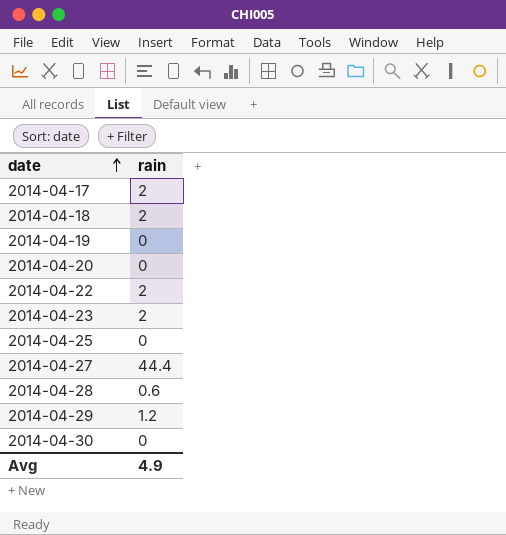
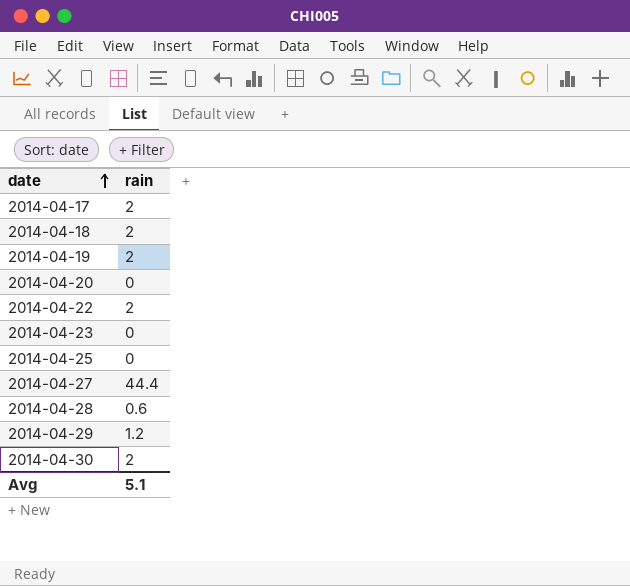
2014-04-19 | rain: 0 -> 2
2014-04-23 | rain: 2 -> 0
2014-04-30 | rain: 0 -> 2
Avg | rain: 4.9 -> 5.1

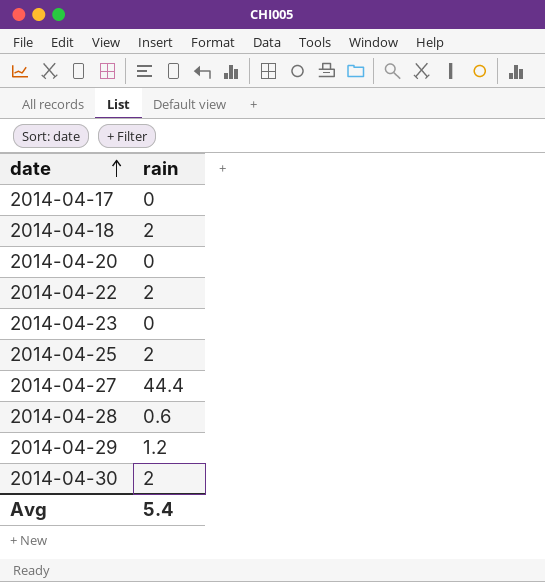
row 2014-04-19: 2 -> none
2014-04-17 | rain: 2 -> 0
2014-04-25 | rain: 0 -> 2
Avg | rain: 5.1 -> 5.4

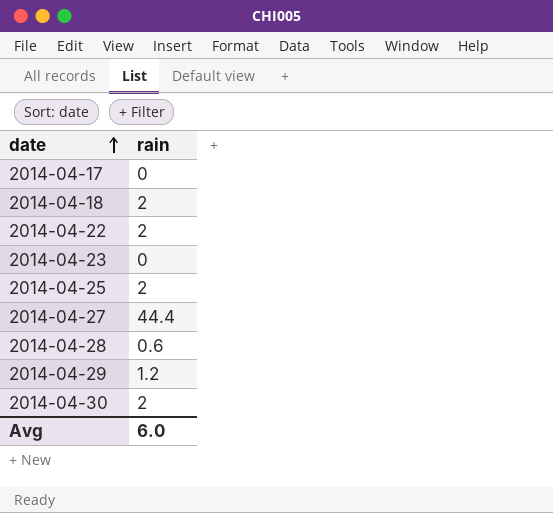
row 2014-04-20: 0 -> none
Avg | rain: 5.4 -> 6.0

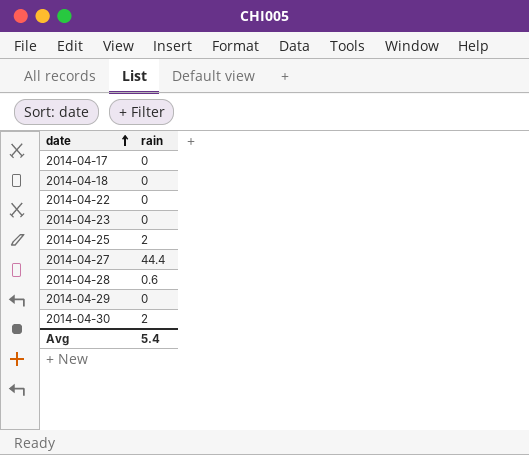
2014-04-18 | rain: 2 -> 0
2014-04-22 | rain: 2 -> 0
2014-04-29 | rain: 1.2 -> 0
Avg | rain: 6.0 -> 5.4

